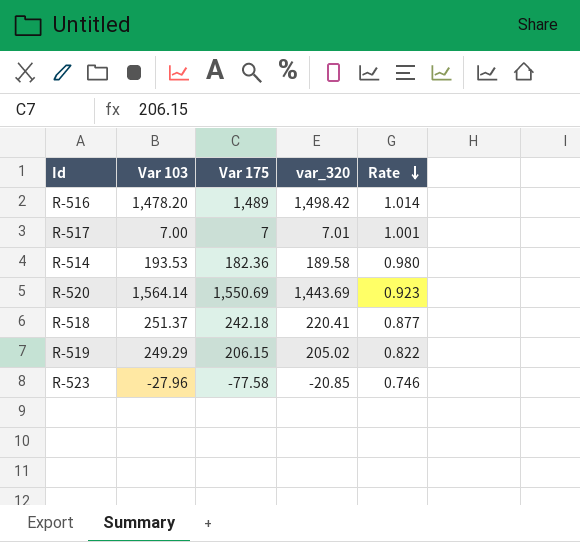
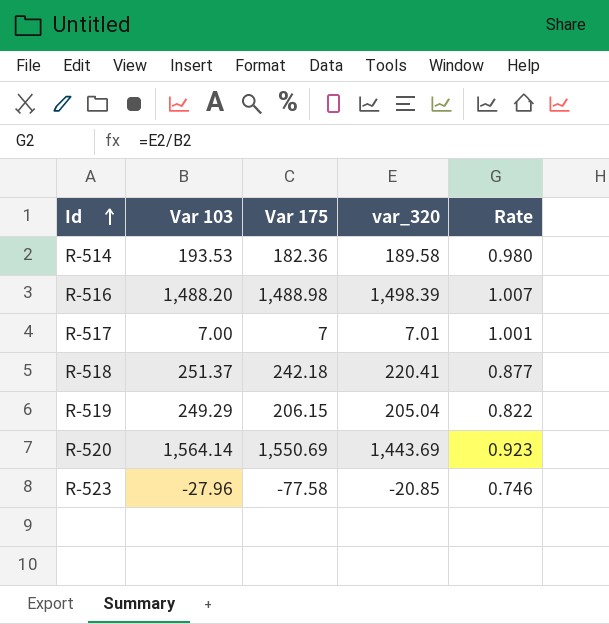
row order: Rate descending -> Id ascending
R-516 | Var 103: 1,478.20 -> 1,488.20
R-516 | Var 175: 1,489 -> 1,488.98
R-516 | var_320: 1,498.42 -> 1,498.39
R-516 | Rate: 1.014 -> 1.007
R-519 | var_320: 205.02 -> 205.04

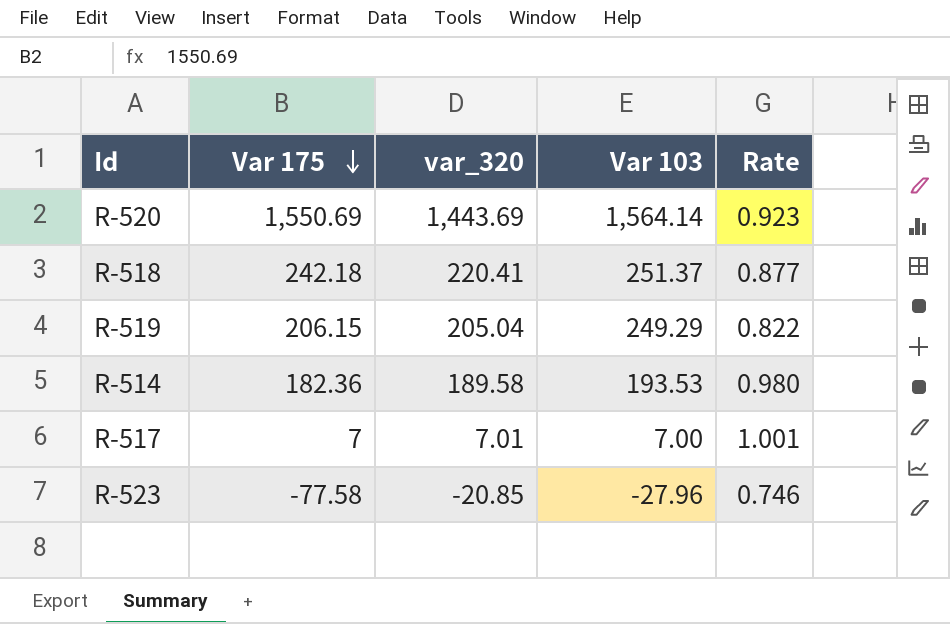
row order: Id ascending -> Var 175 descending
column Var 103 | position: 2 -> 4
row R-516: 1,488.20 | 1,488.98 | 1,498.39 | 1.007 -> none

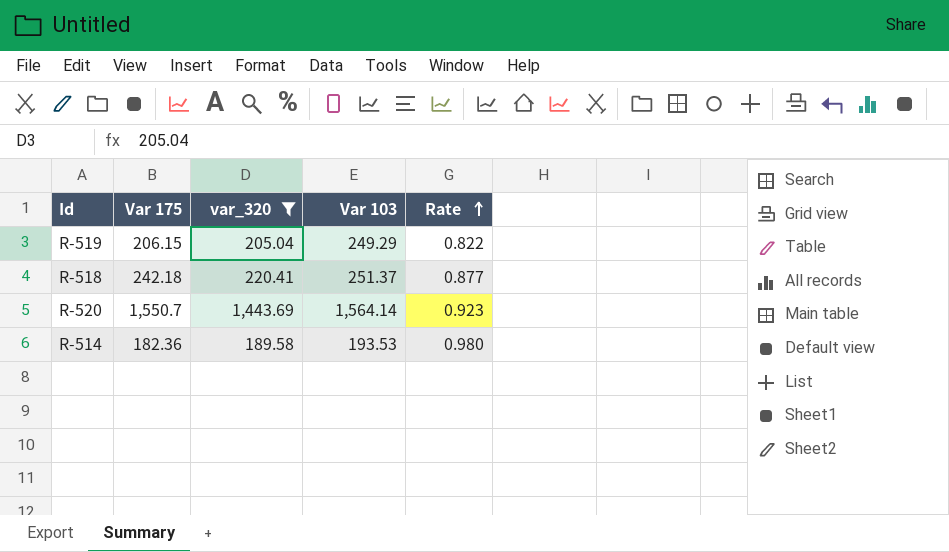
filter: none -> var_320 >= 189.58
row order: Var 175 descending -> Rate ascending
R-520 | Var 175: 1,550.69 -> 1,550.7

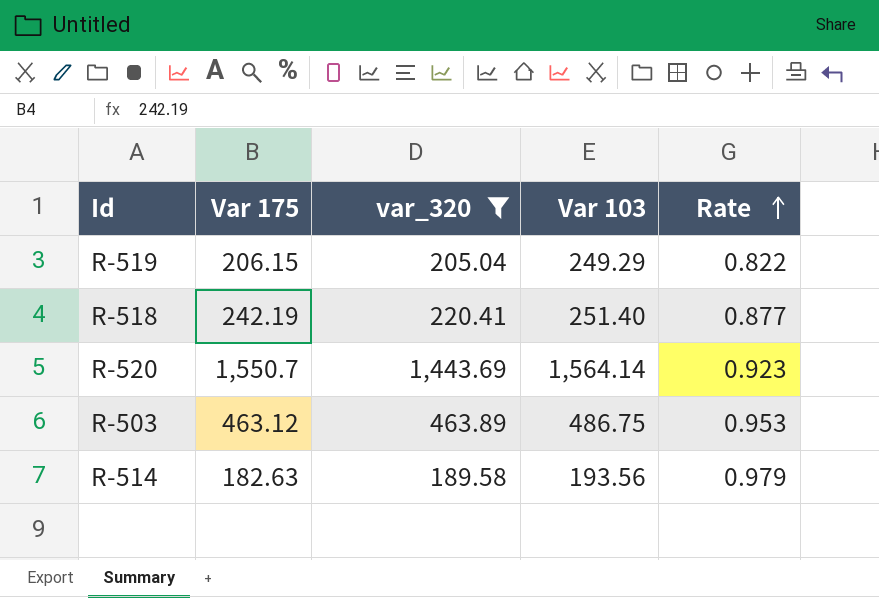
R-518 | Var 175: 242.18 -> 242.19
R-518 | Var 103: 251.37 -> 251.40
row R-503: none -> 463.12 | 463.89 | 486.75 | 0.953
R-514 | Var 175: 182.36 -> 182.63
R-514 | Var 103: 193.53 -> 193.56
R-514 | Rate: 0.980 -> 0.979

